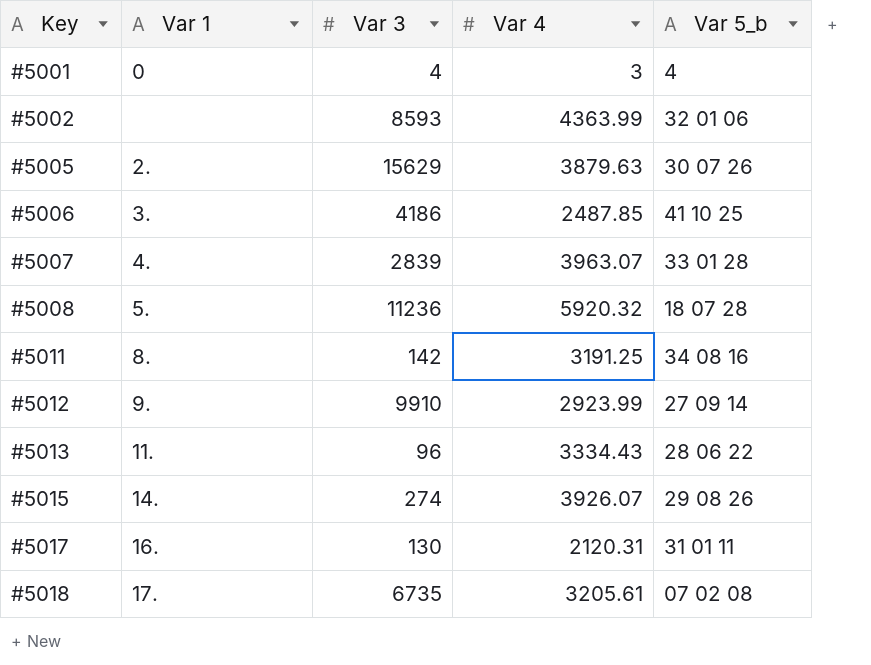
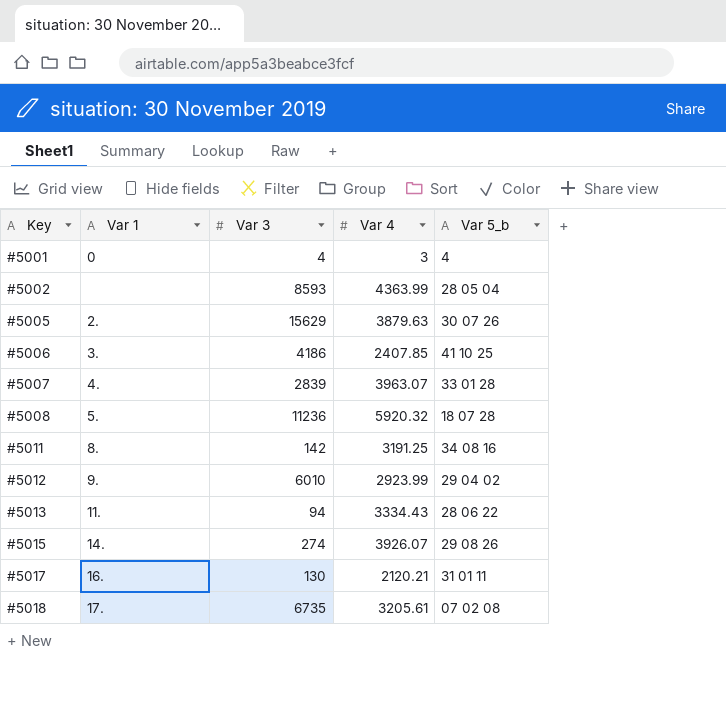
#5002 | Var 5_b: 32 01 06 -> 28 05 04
#5006 | Var 4: 2487.85 -> 2407.85
#5012 | Var 3: 9910 -> 6010
#5012 | Var 5_b: 27 09 14 -> 29 04 02
#5013 | Var 3: 96 -> 94
#5017 | Var 4: 2120.31 -> 2120.21

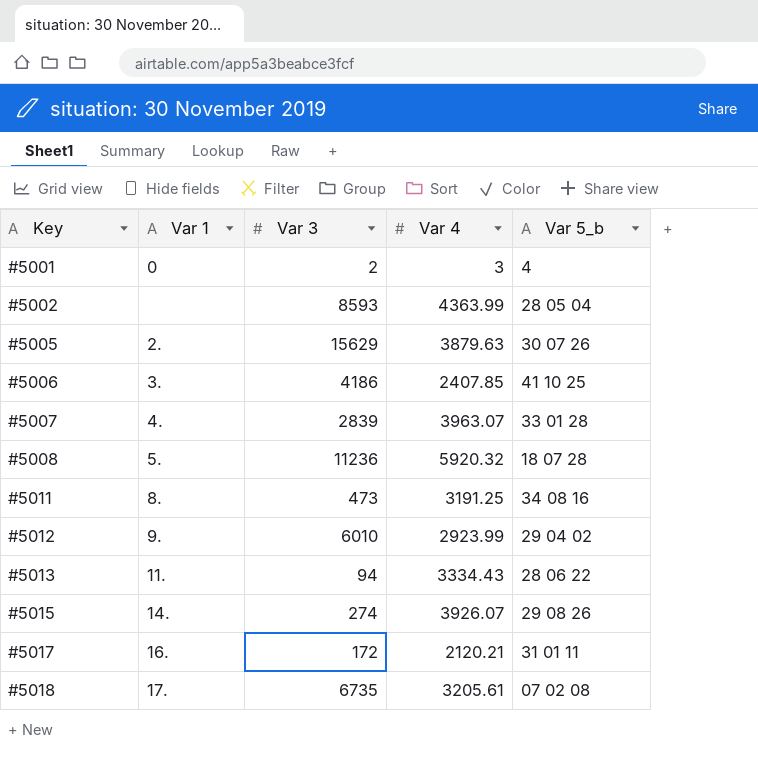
#5001 | Var 3: 4 -> 2
#5011 | Var 3: 142 -> 473
#5017 | Var 3: 130 -> 172

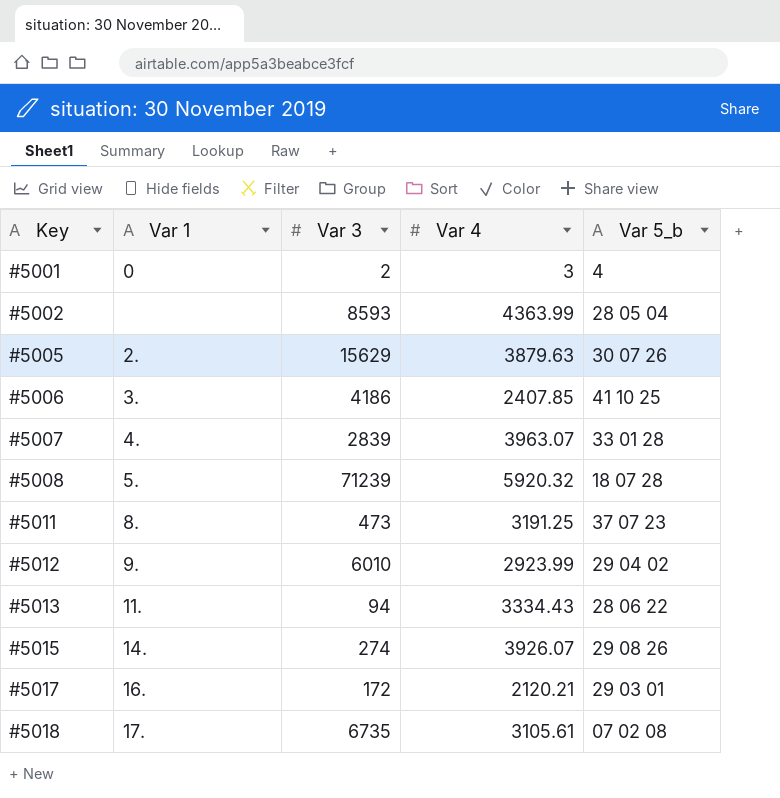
#5008 | Var 3: 11236 -> 71239
#5011 | Var 5_b: 34 08 16 -> 37 07 23
#5017 | Var 5_b: 31 01 11 -> 29 03 01
#5018 | Var 4: 3205.61 -> 3105.61

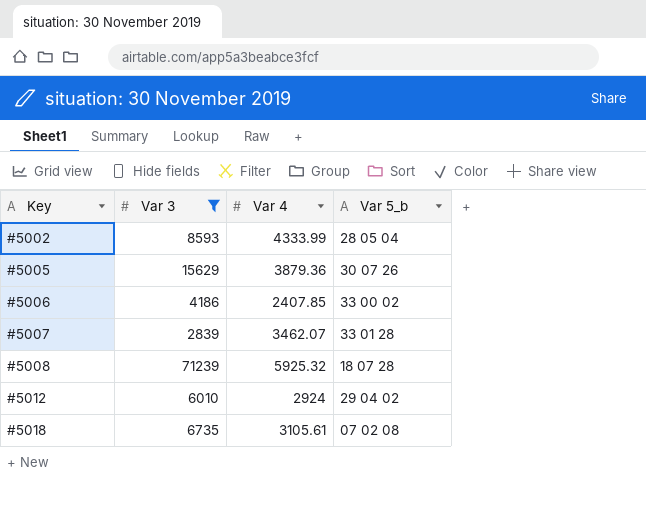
filter: none -> Var 3 >= 2839
column Var 1 | position: 2 -> none
#5002 | Var 4: 4363.99 -> 4333.99
#5005 | Var 4: 3879.63 -> 3879.36
#5006 | Var 5_b: 41 10 25 -> 33 00 02
#5007 | Var 4: 3963.07 -> 3462.07
#5008 | Var 4: 5920.32 -> 5925.32
#5012 | Var 4: 2923.99 -> 2924

